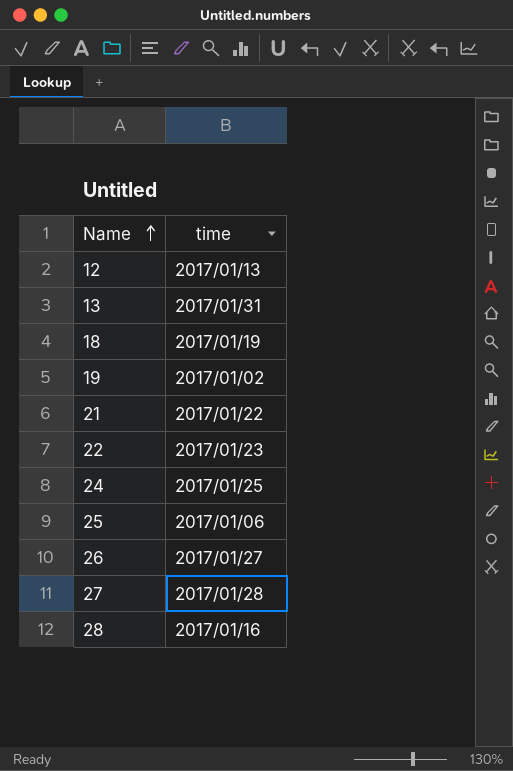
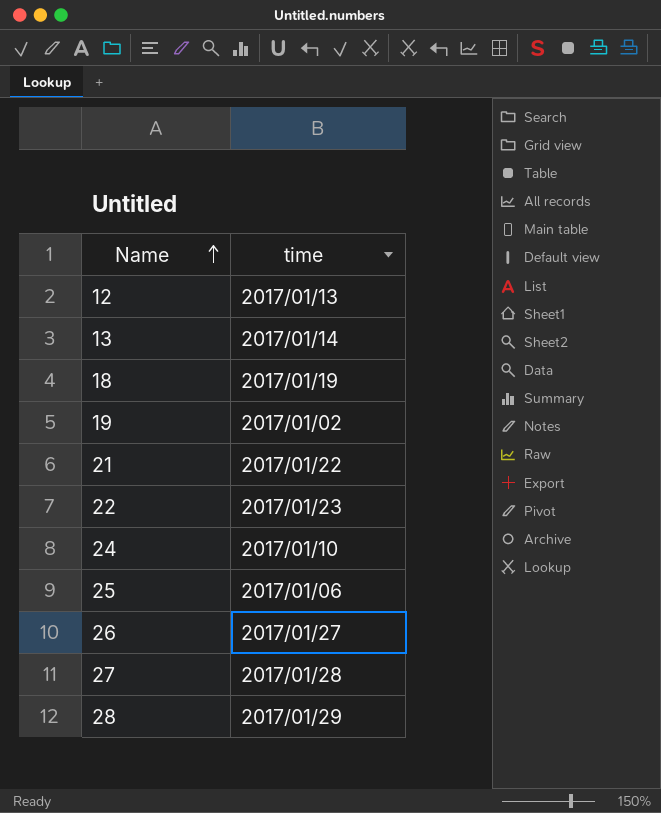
13 | time: 2017/01/31 -> 2017/01/14
24 | time: 2017/01/25 -> 2017/01/10
28 | time: 2017/01/16 -> 2017/01/29

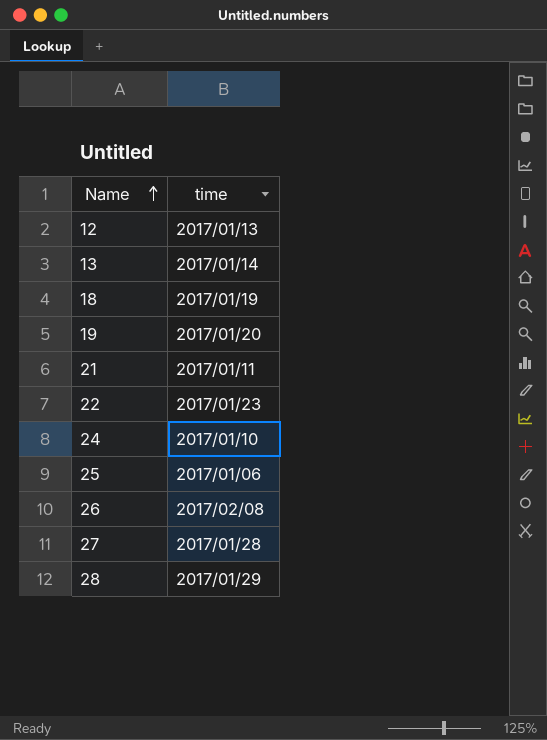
19 | time: 2017/01/02 -> 2017/01/20
21 | time: 2017/01/22 -> 2017/01/11
26 | time: 2017/01/27 -> 2017/02/08

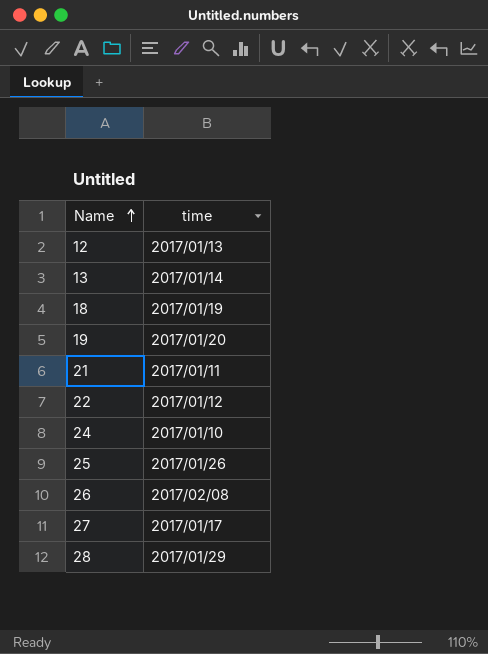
22 | time: 2017/01/23 -> 2017/01/12
25 | time: 2017/01/06 -> 2017/01/26
27 | time: 2017/01/28 -> 2017/01/17

